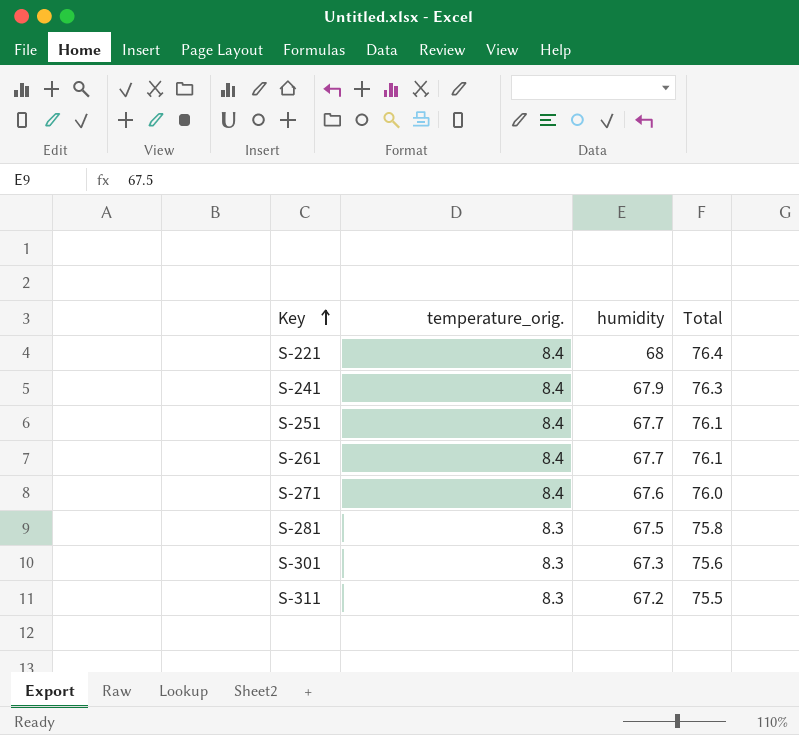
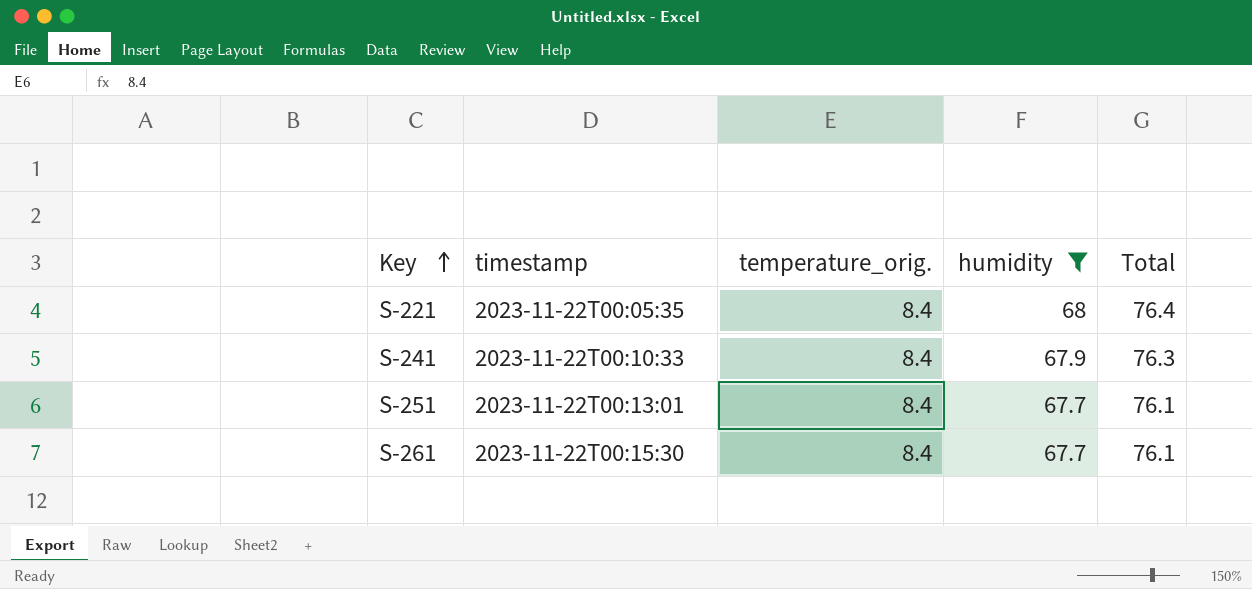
filter: none -> humidity >= 67.7
column timestamp | position: none -> 2

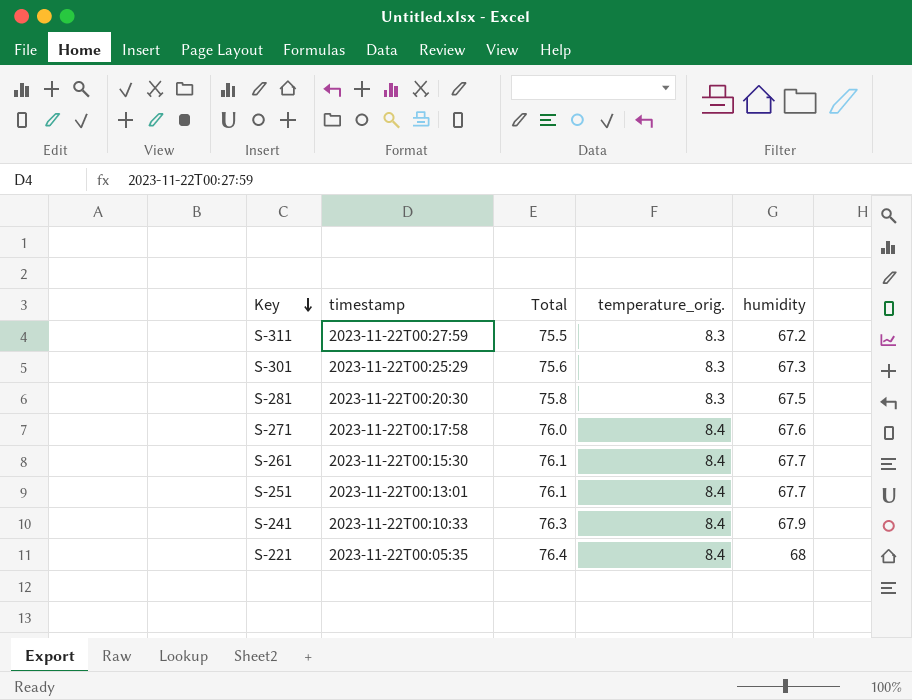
filter: humidity >= 67.7 -> none
row order: Key ascending -> Key descending
column Total | position: 5 -> 3

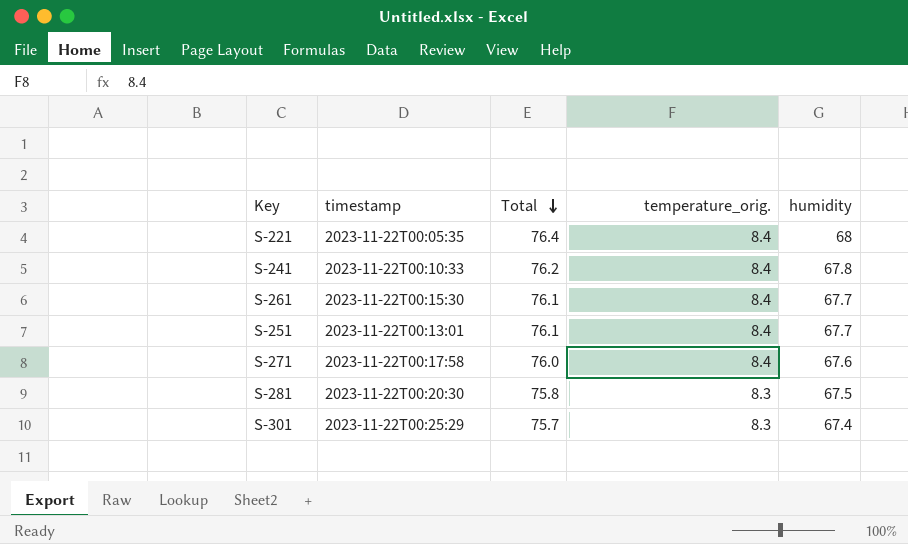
row order: Key descending -> Total descending
row S-311: 2023-11-22T00:27:59 | 75.5 | 8.3 | 67.2 -> none
S-241 | Total: 76.3 -> 76.2
S-241 | humidity: 67.9 -> 67.8
S-301 | Total: 75.6 -> 75.7
S-301 | humidity: 67.3 -> 67.4

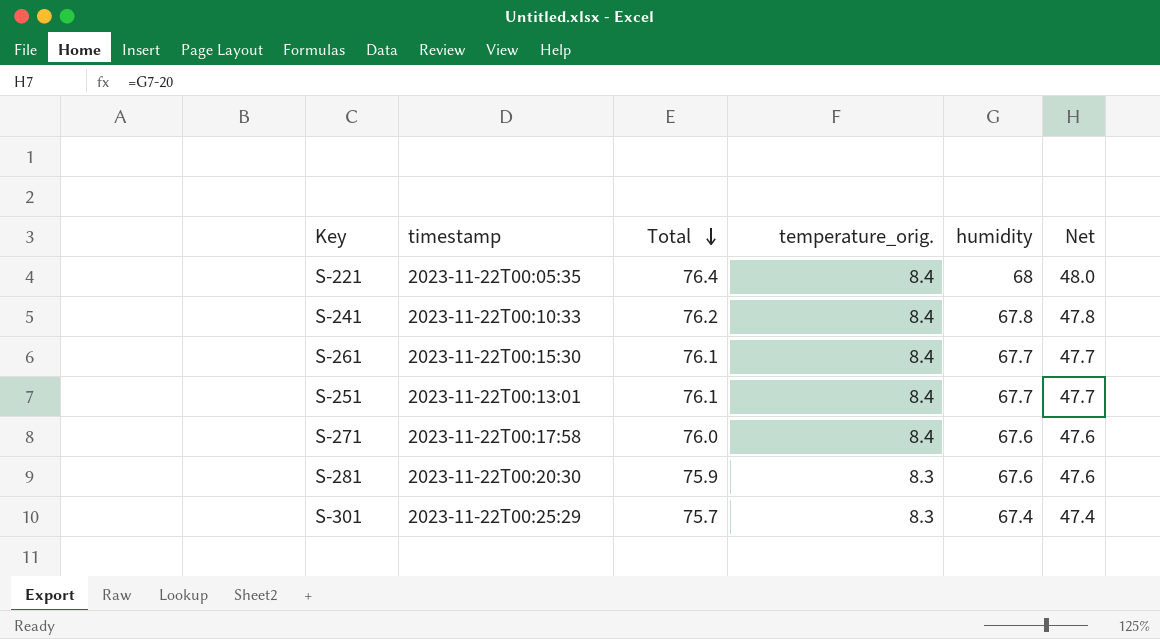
column Net | formula: none -> [humidity] - 20
S-281 | Total: 75.8 -> 75.9
S-281 | humidity: 67.5 -> 67.6

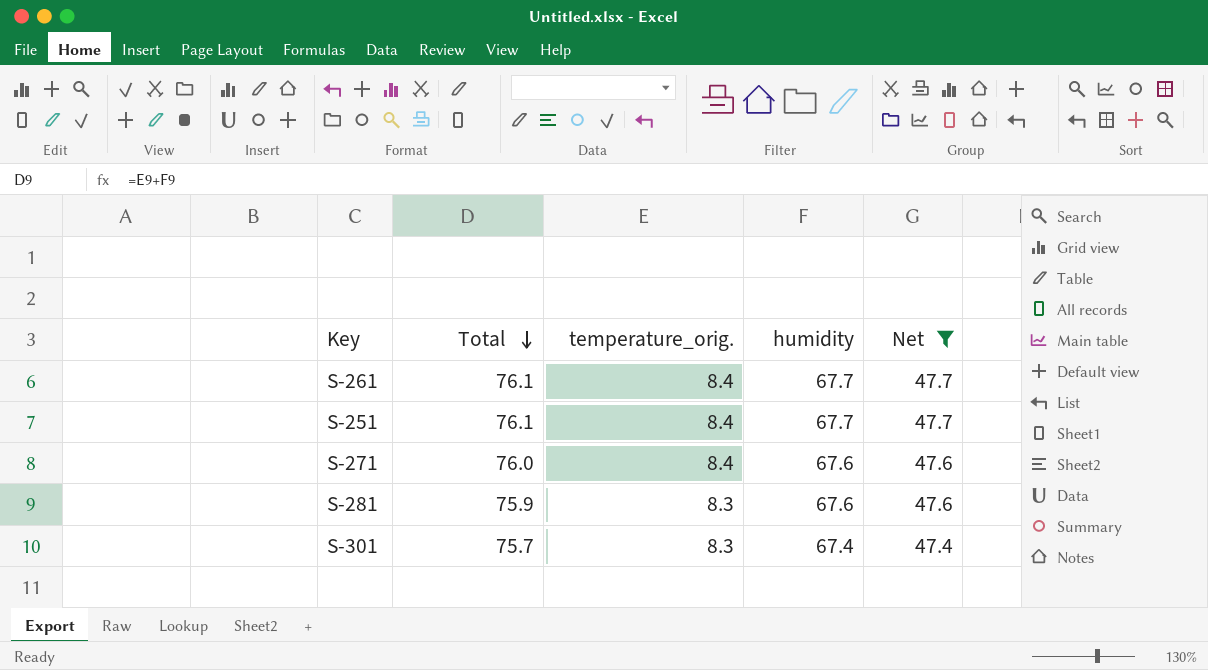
filter: none -> Net <= 47.7
column timestamp | position: 2 -> none

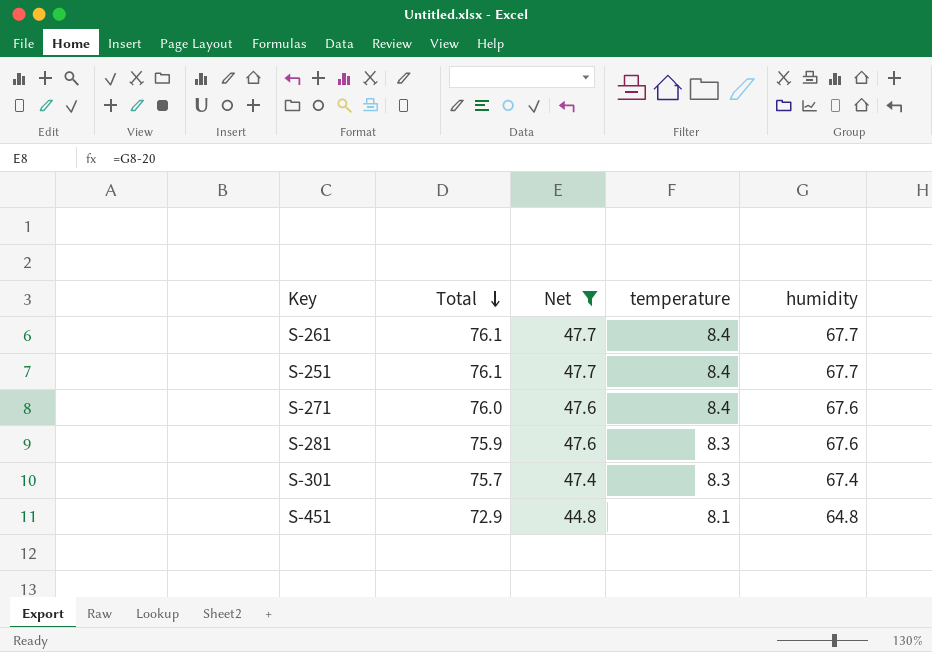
column Net | position: 5 -> 3
column name: temperature_orig. -> temperature
row S-451: none -> 72.9 | 44.8 | 8.1 | 64.8

